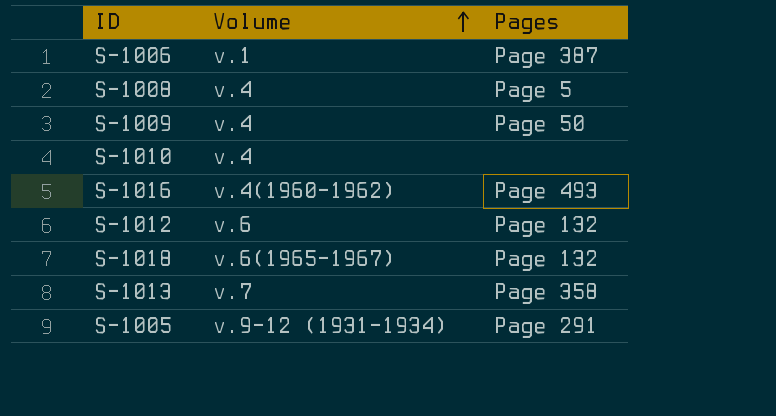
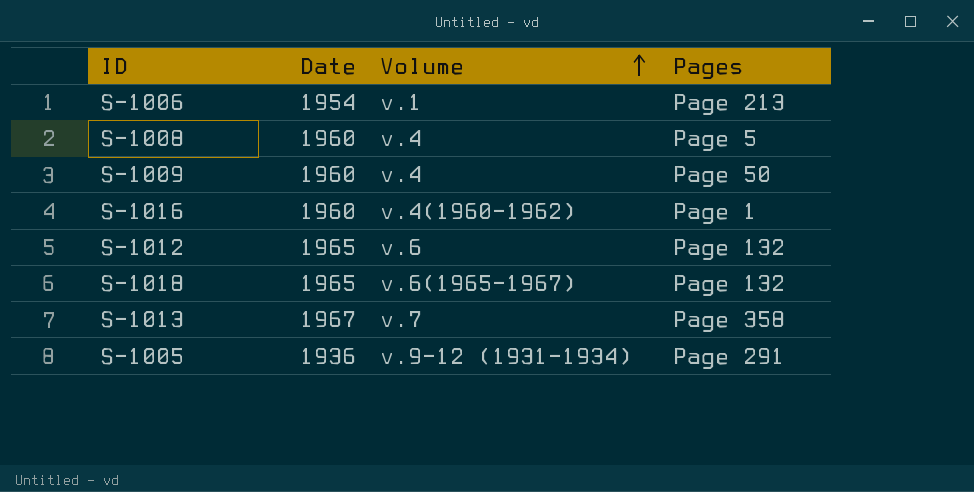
column Date | position: none -> 2
row S-1010: v.4 | none -> none
S-1006 | Pages: Page 387 -> Page 213
S-1016 | Pages: Page 493 -> Page 1

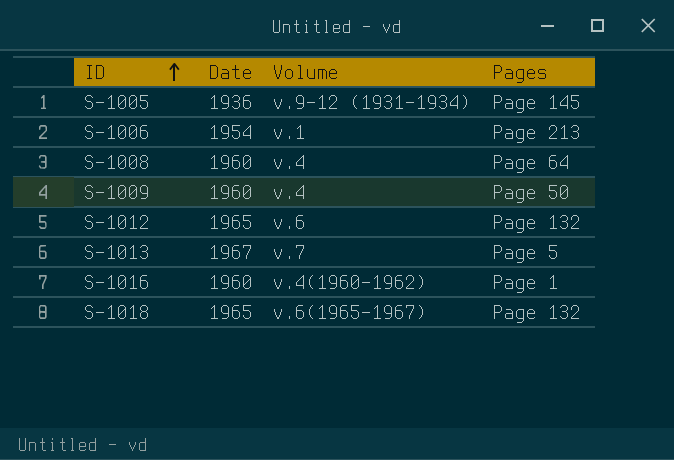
row order: Volume ascending -> ID ascending
S-1005 | Pages: Page 291 -> Page 145
S-1008 | Pages: Page 5 -> Page 64
S-1013 | Pages: Page 358 -> Page 5

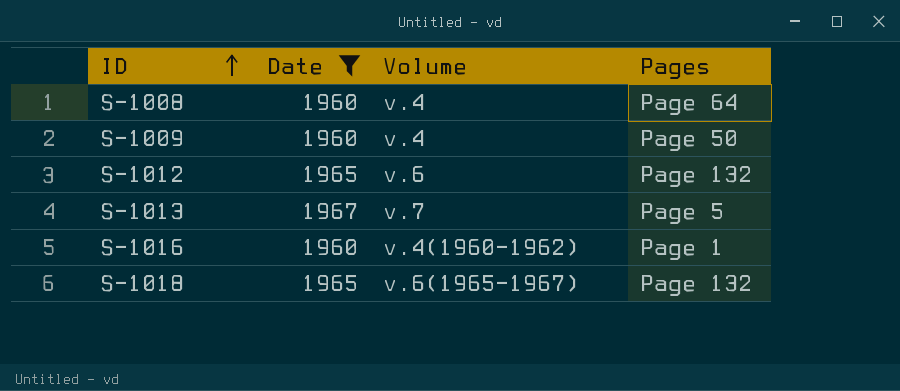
filter: none -> Date >= 1960

